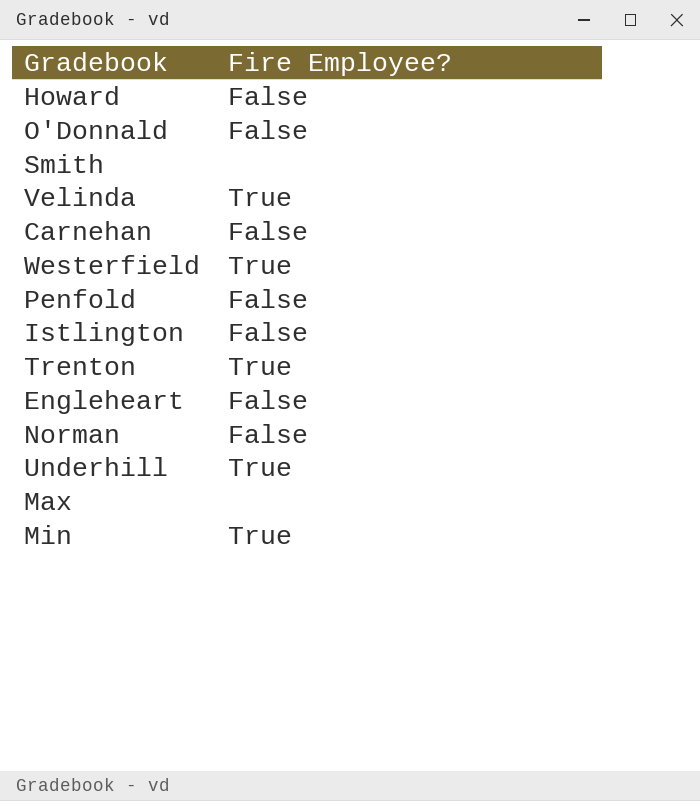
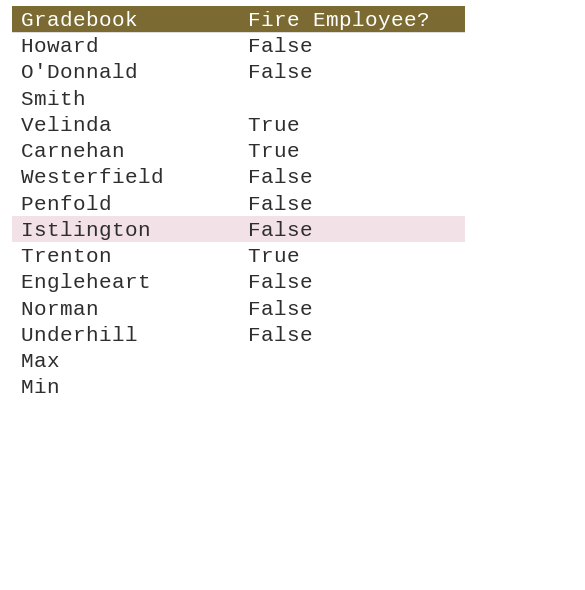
Carnehan | Fire Employee?: False -> True
Westerfield | Fire Employee?: True -> False
Underhill | Fire Employee?: True -> False
Min | Fire Employee?: True -> none

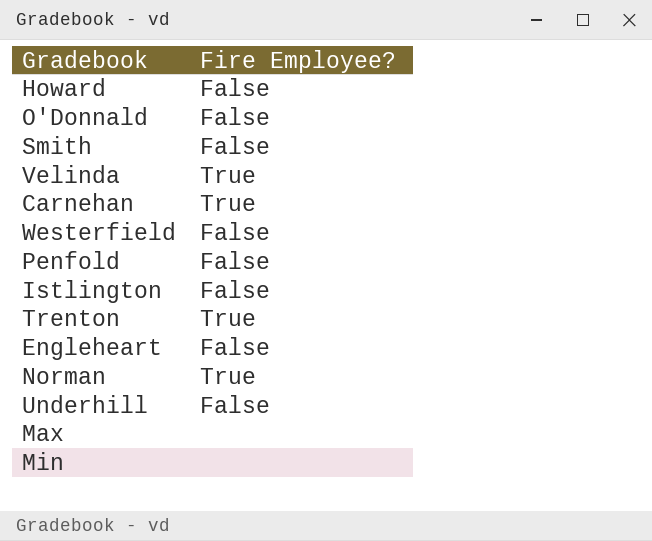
Smith | Fire Employee?: none -> False
Norman | Fire Employee?: False -> True

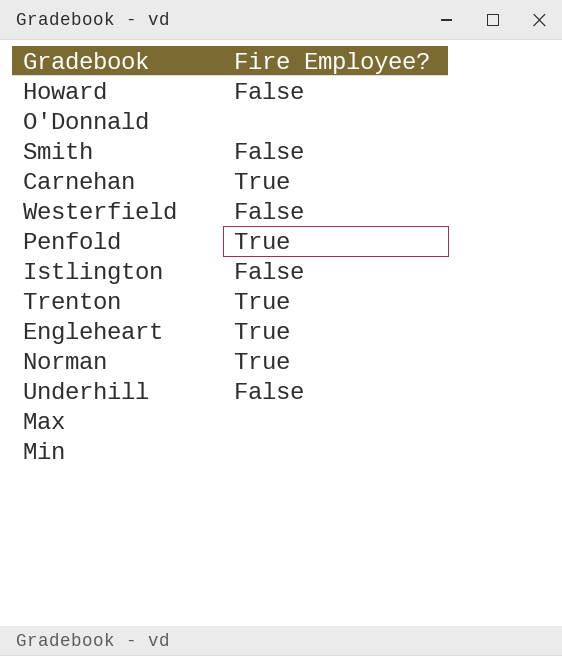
row Velinda: True -> none
O'Donnald | Fire Employee?: False -> none
Penfold | Fire Employee?: False -> True
Engleheart | Fire Employee?: False -> True

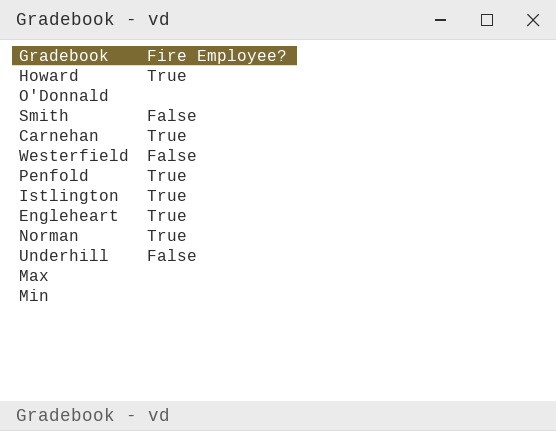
row Trenton: True -> none
Howard | Fire Employee?: False -> True
Istlington | Fire Employee?: False -> True

